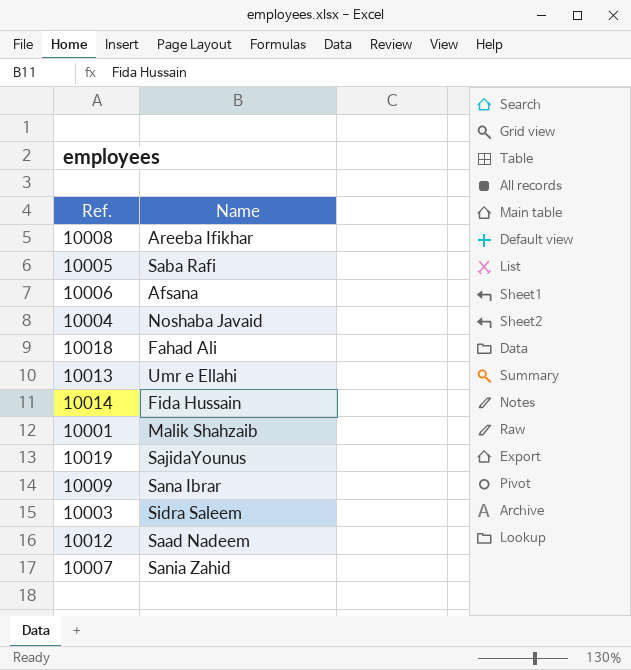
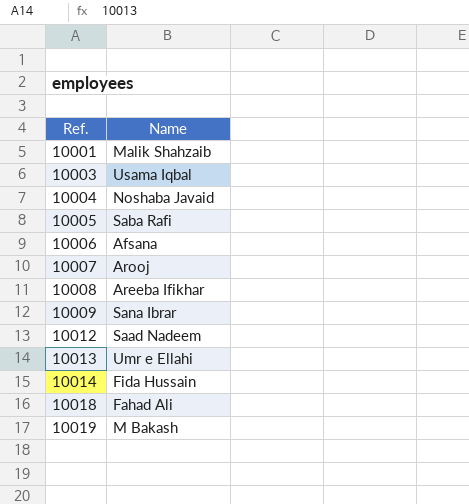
row order: none -> Ref. ascending
10003 | Name: Sidra Saleem -> Usama Iqbal
10007 | Name: Sania Zahid -> Arooj
10019 | Name: SajidaYounus -> M Bakash

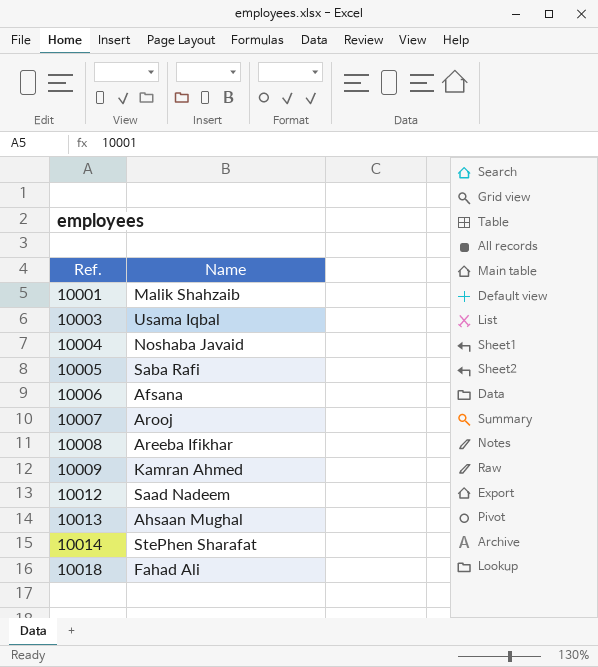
row 10019: M Bakash -> none
10009 | Name: Sana Ibrar -> Kamran Ahmed
10013 | Name: Umr e Ellahi -> Ahsaan Mughal
10014 | Name: Fida Hussain -> StePhen Sharafat

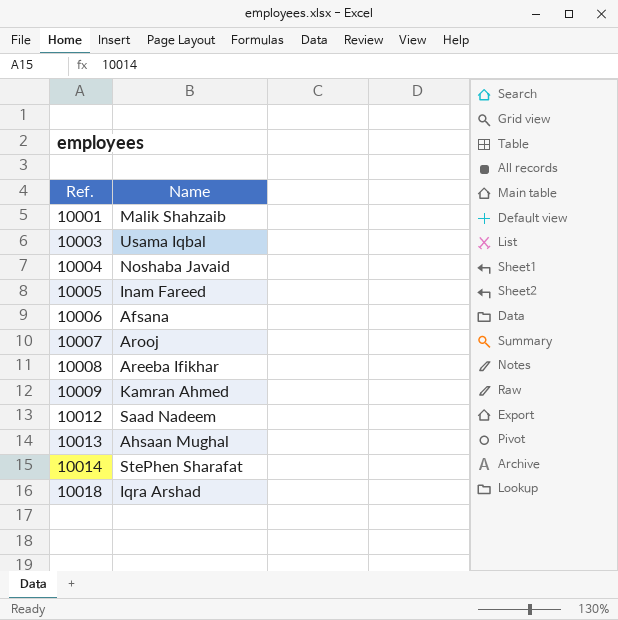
10005 | Name: Saba Rafi -> Inam Fareed
10018 | Name: Fahad Ali -> Iqra Arshad

